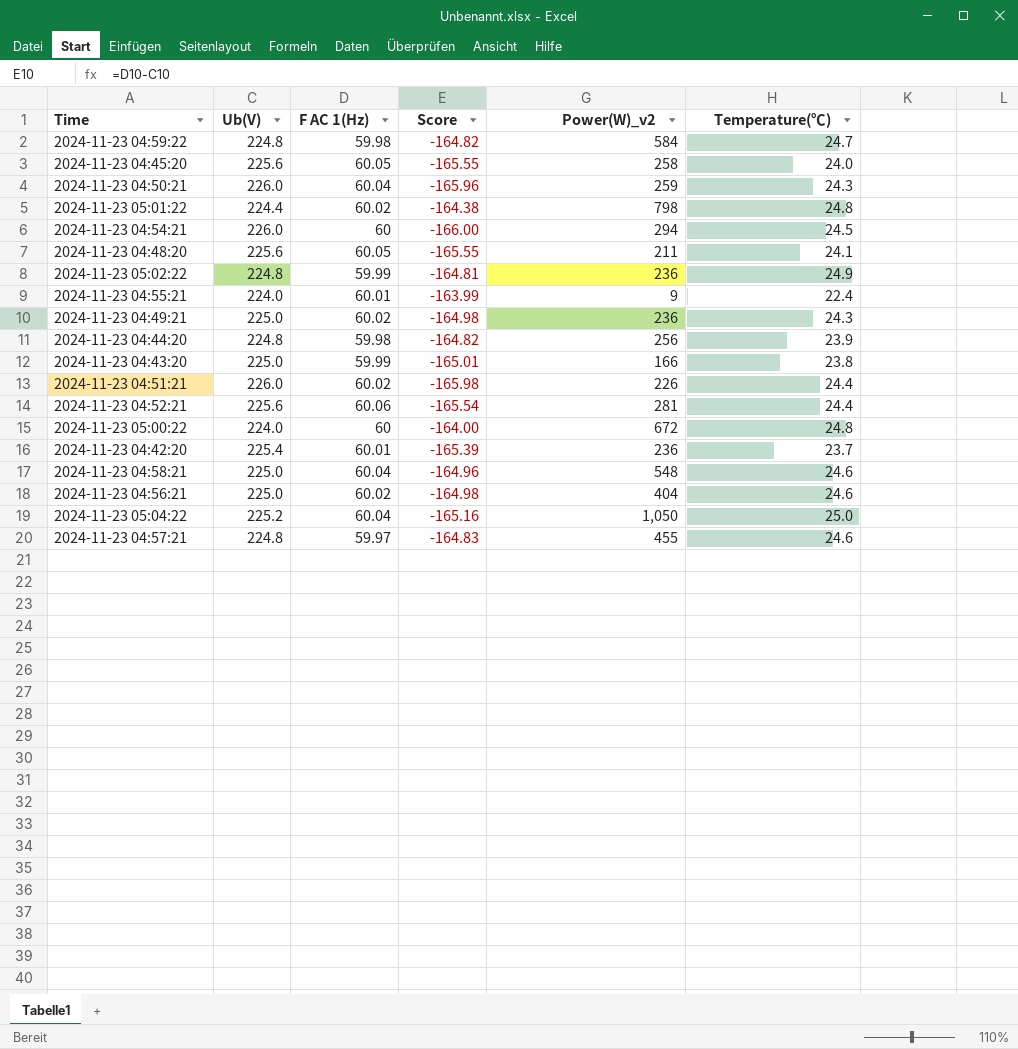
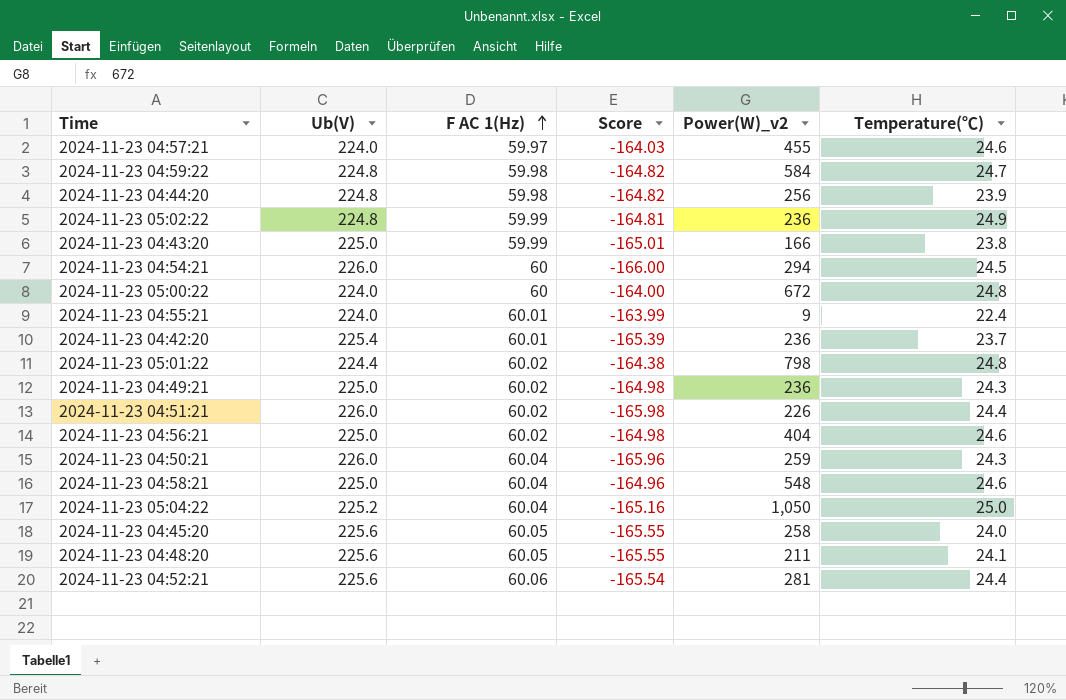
row order: none -> F AC 1(Hz) ascending
2024-11-23 04:57:21 | Ub(V): 224.8 -> 224.0
2024-11-23 04:57:21 | Score: -164.83 -> -164.03

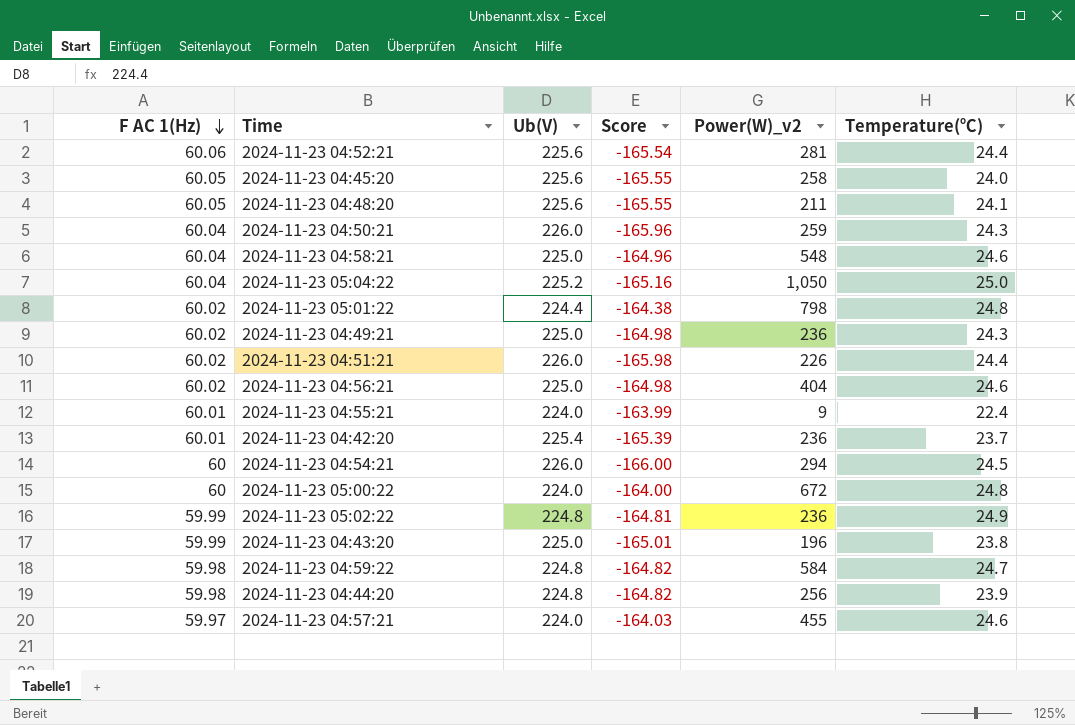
row order: F AC 1(Hz) ascending -> F AC 1(Hz) descending
column F AC 1(Hz) | position: 3 -> 1
2024-11-23 04:43:20 | Power(W)_v2: 166 -> 196

